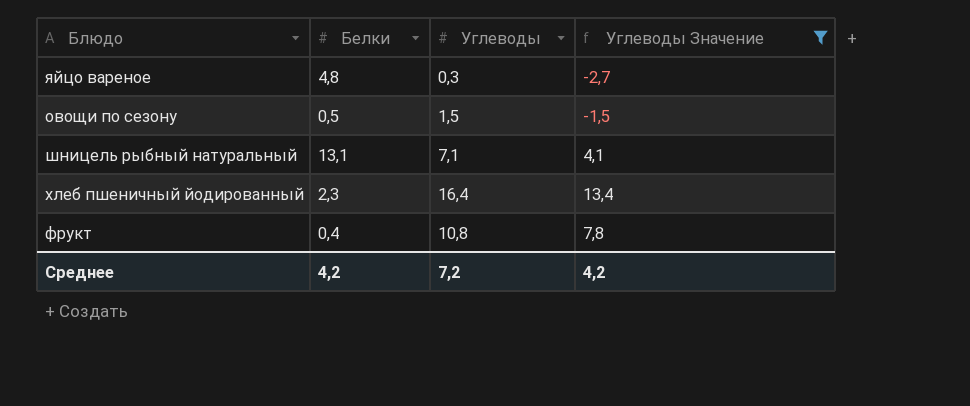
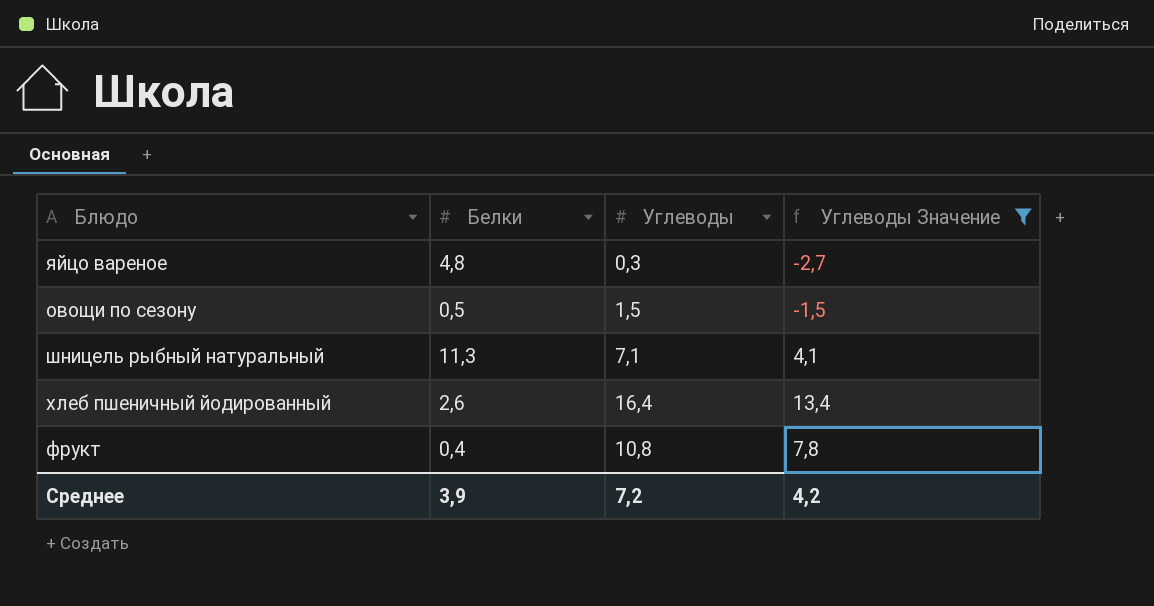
шницель рыбный натуральный | Белки: 13,1 -> 11,3
хлеб пшеничный йодированный | Белки: 2,3 -> 2,6
Среднее | Белки: 4,2 -> 3,9

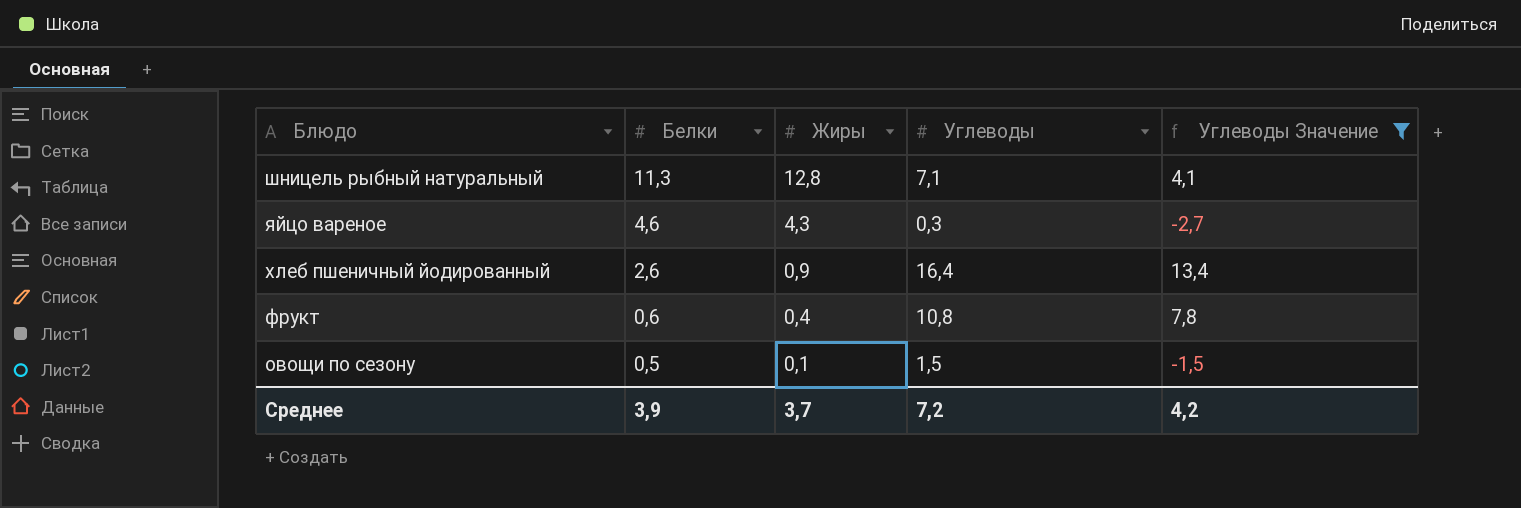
row order: none -> Белки descending
column Жиры | position: none -> 3
яйцо вареное | Белки: 4,8 -> 4,6
фрукт | Белки: 0,4 -> 0,6

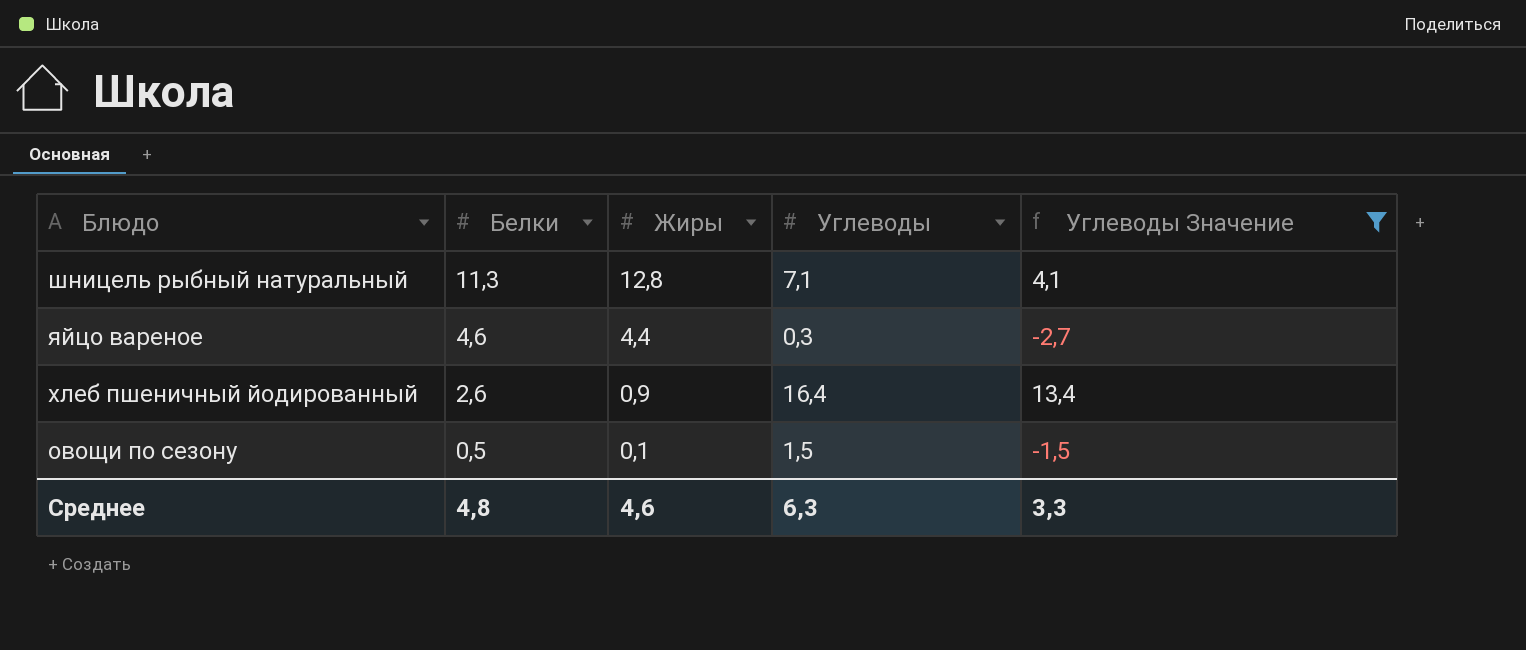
row фрукт: 0,6 | 0,4 | 10,8 | 7,8 -> none
яйцо вареное | Жиры: 4,3 -> 4,4
Среднее | Белки: 3,9 -> 4,8
Среднее | Жиры: 3,7 -> 4,6
Среднее | Углеводы: 7,2 -> 6,3
Среднее | Углеводы Значение: 4,2 -> 3,3

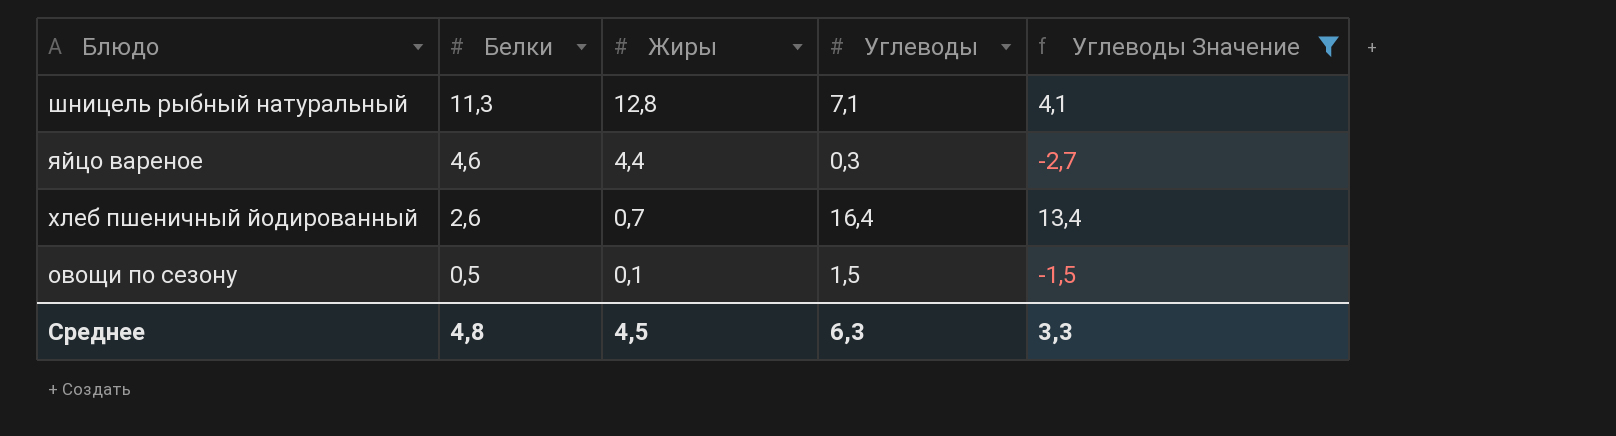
хлеб пшеничный йодированный | Жиры: 0,9 -> 0,7
Среднее | Жиры: 4,6 -> 4,5

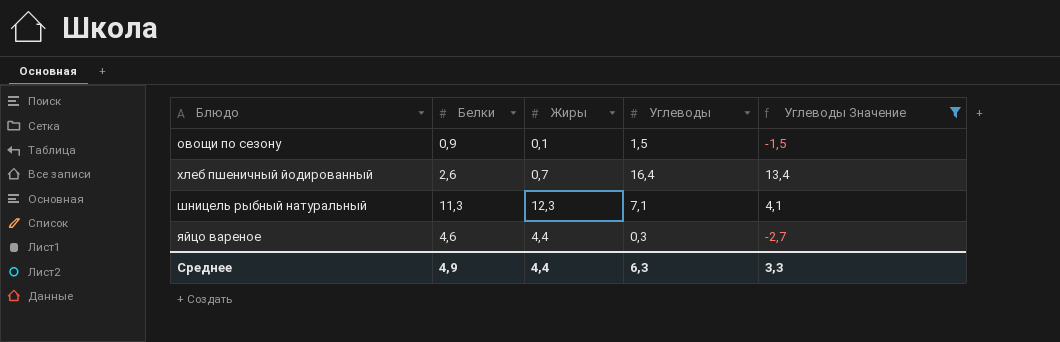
row order: Белки descending -> Блюдо ascending
овощи по сезону | Белки: 0,5 -> 0,9
шницель рыбный натуральный | Жиры: 12,8 -> 12,3
Среднее | Белки: 4,8 -> 4,9
Среднее | Жиры: 4,5 -> 4,4

